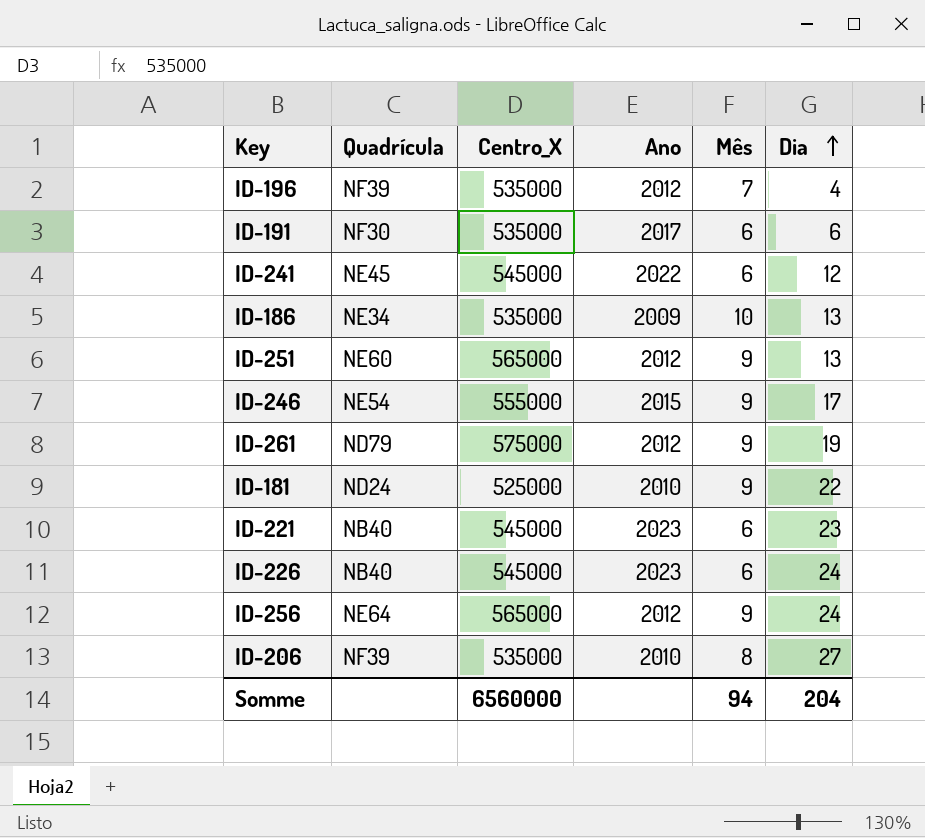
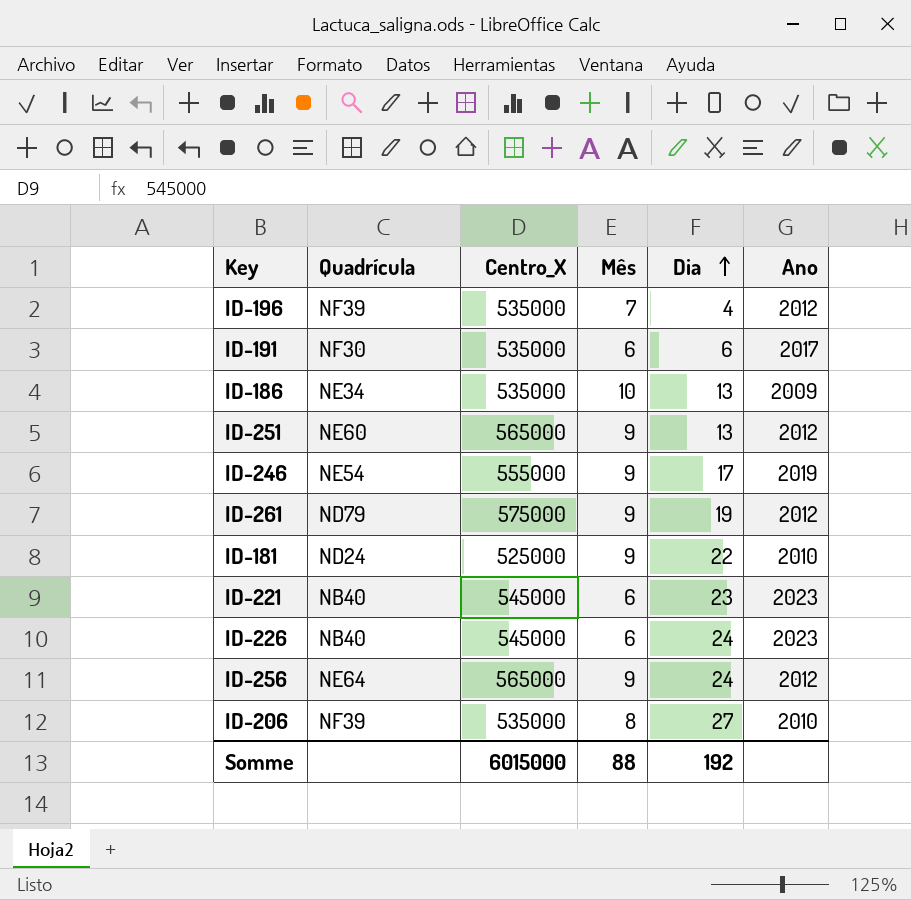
column Ano | position: 4 -> 6
row ID-241: NE45 | 545000 | 2022 | 6 | 12 -> none
ID-246 | Ano: 2015 -> 2019
Somme | Centro_X: 6560000 -> 6015000
Somme | Mês: 94 -> 88
Somme | Dia: 204 -> 192

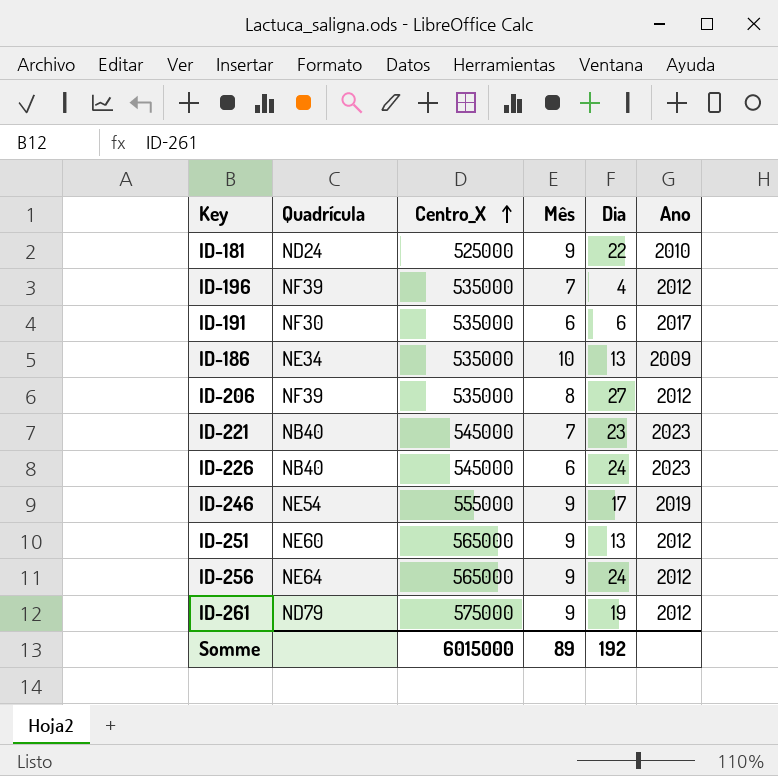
row order: Dia ascending -> Centro_X ascending
ID-206 | Ano: 2010 -> 2012
ID-221 | Mês: 6 -> 7
Somme | Mês: 88 -> 89

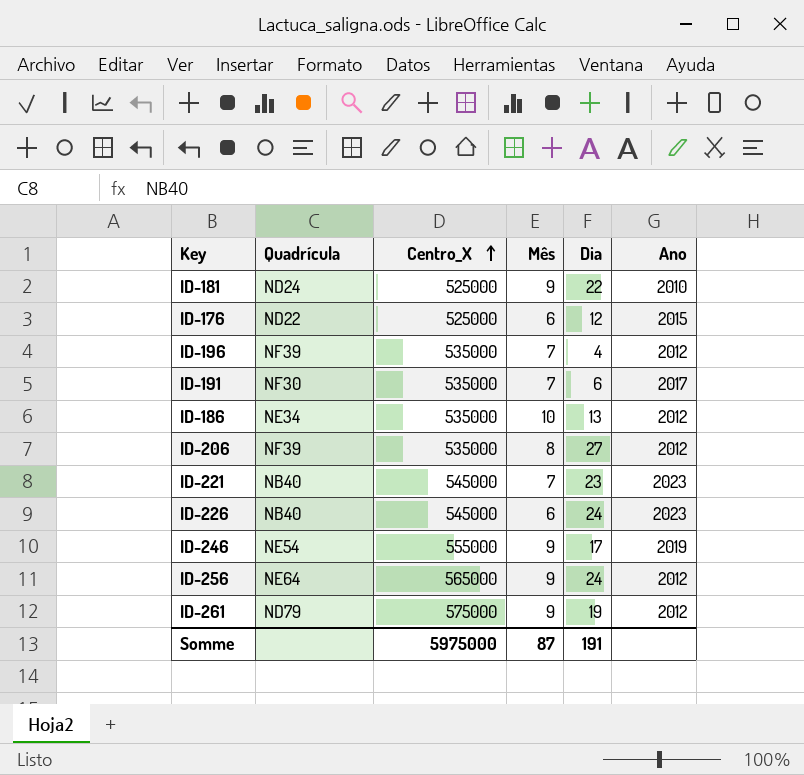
row ID-251: NE60 | 565000 | 9 | 13 | 2012 -> none
row ID-176: none -> ND22 | 525000 | 6 | 12 | 2015
ID-191 | Mês: 6 -> 7
ID-186 | Ano: 2009 -> 2012
Somme | Centro_X: 6015000 -> 5975000
Somme | Mês: 89 -> 87
Somme | Dia: 192 -> 191

